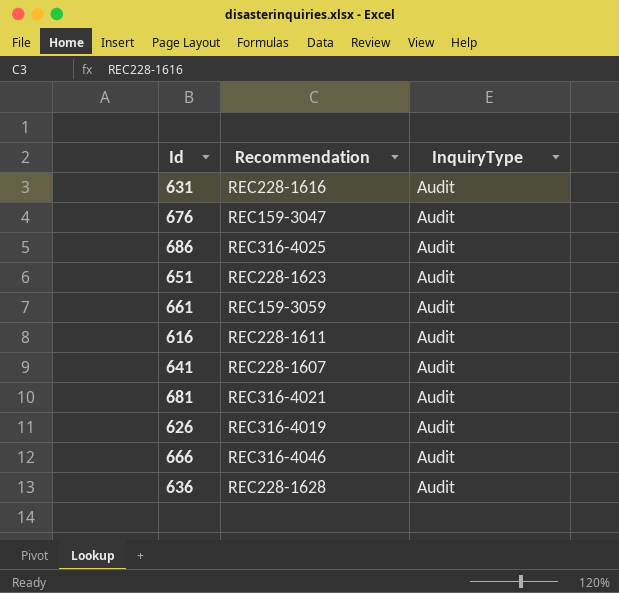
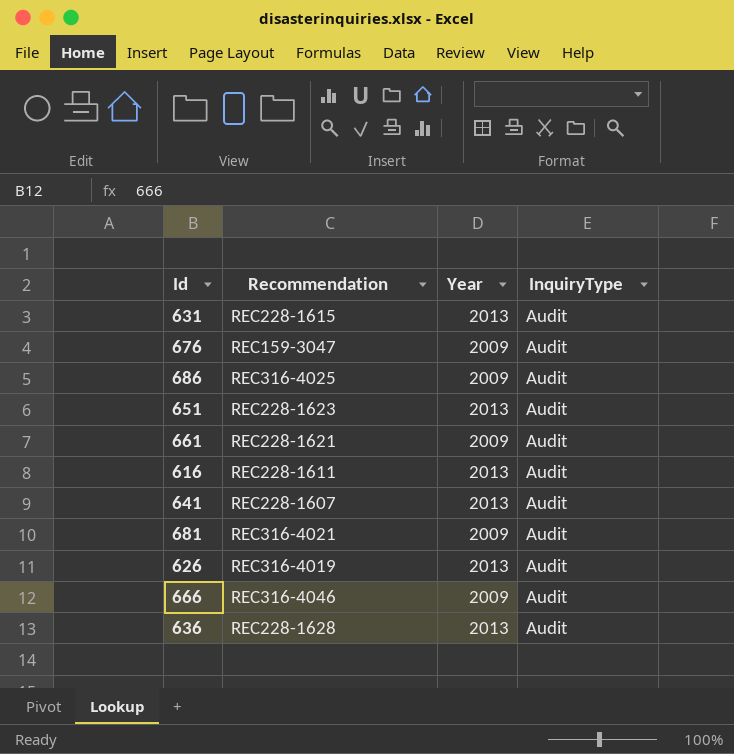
column Year | position: none -> 3
631 | Recommendation: REC228-1616 -> REC228-1615
661 | Recommendation: REC159-3059 -> REC228-1621

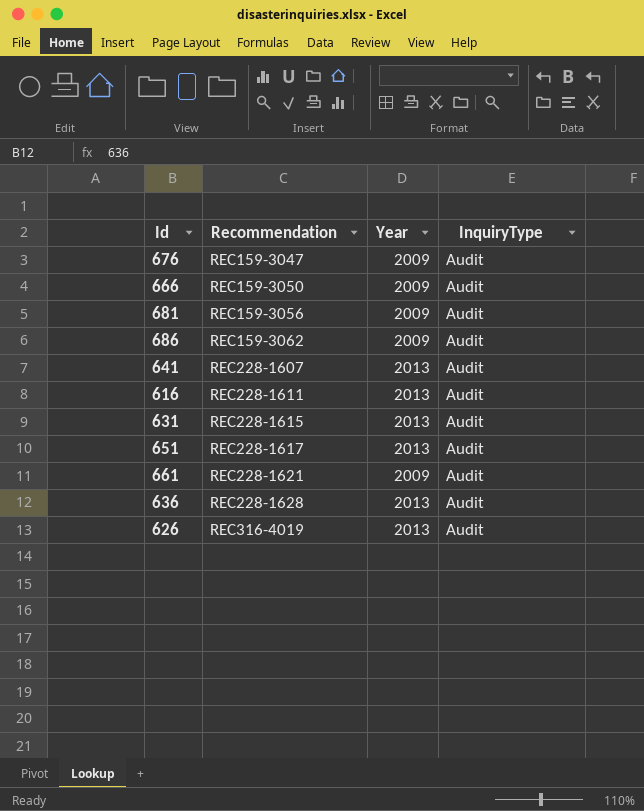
row order: none -> Recommendation ascending
666 | Recommendation: REC316-4046 -> REC159-3050
681 | Recommendation: REC316-4021 -> REC159-3056
686 | Recommendation: REC316-4025 -> REC159-3062
651 | Recommendation: REC228-1623 -> REC228-1617

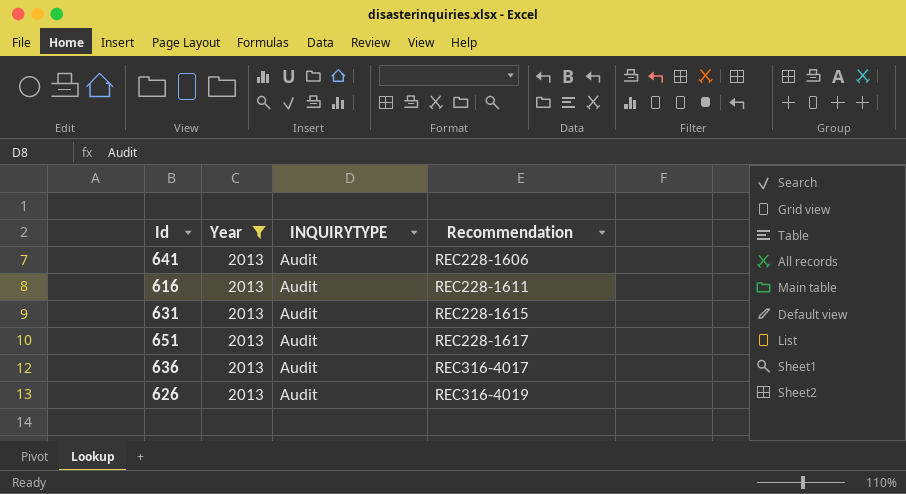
filter: none -> Year = 2013
column name: InquiryType -> INQUIRYTYPE
column Recommendation | position: 2 -> 4
641 | Recommendation: REC228-1607 -> REC228-1606
636 | Recommendation: REC228-1628 -> REC316-4017

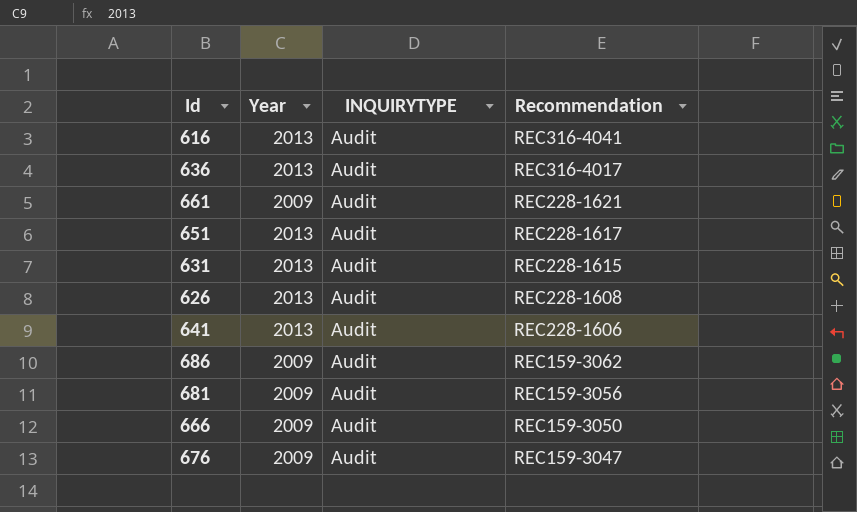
filter: Year = 2013 -> none
row order: Recommendation ascending -> Recommendation descending
616 | Recommendation: REC228-1611 -> REC316-4041
626 | Recommendation: REC316-4019 -> REC228-1608

